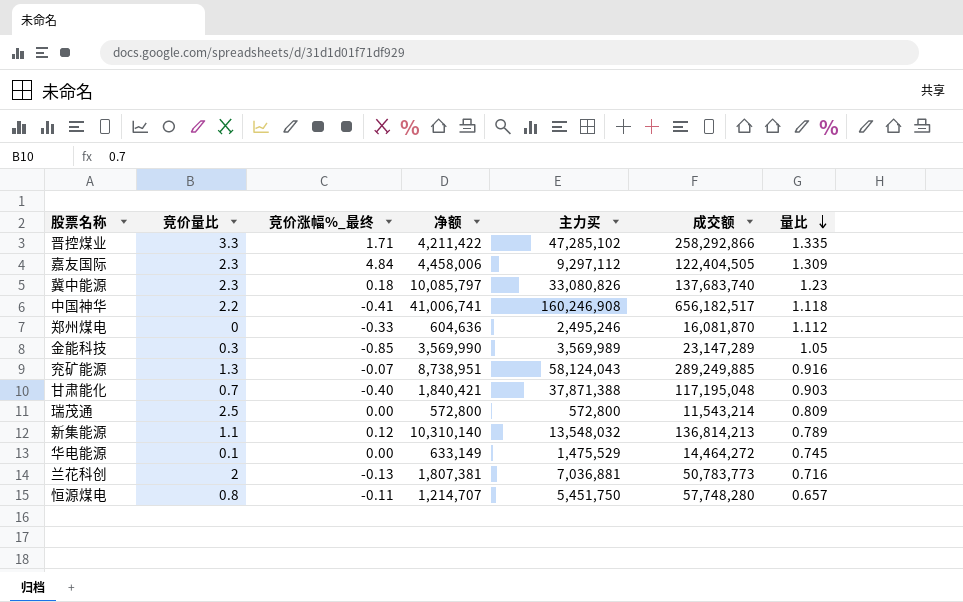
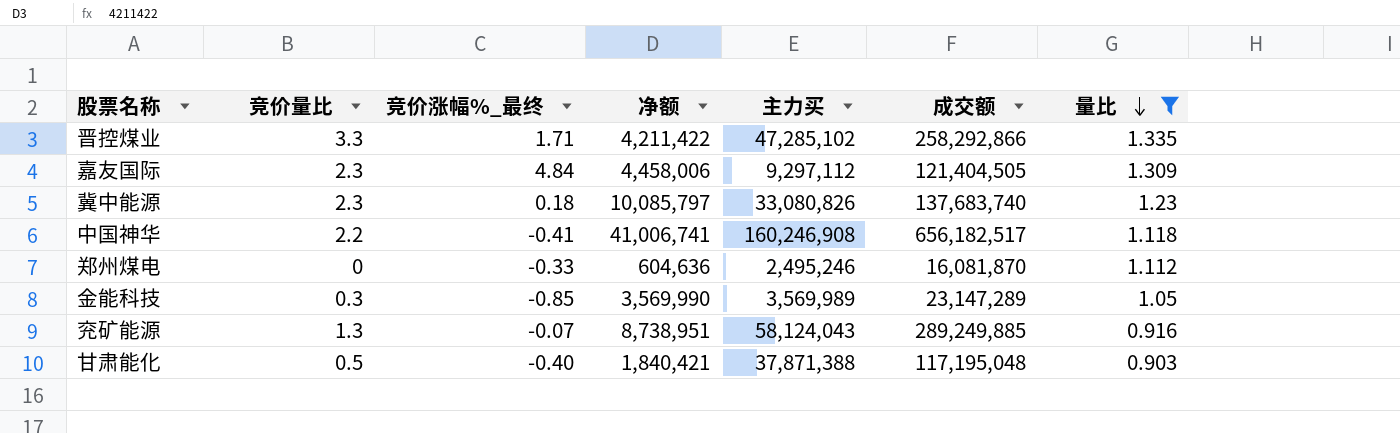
filter: none -> 量比 >= 0.903
嘉友国际 | 成交额: 122,404,505 -> 121,404,505
甘肃能化 | 竞价量比: 0.7 -> 0.5

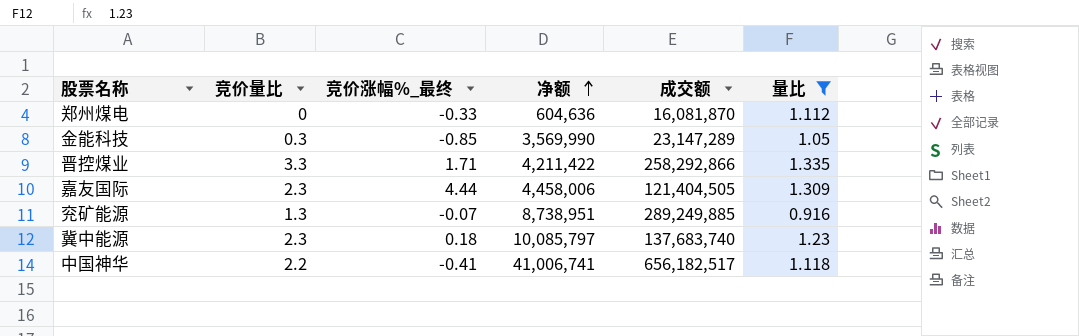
row order: 量比 descending -> 净额 ascending
column 主力买 | position: 5 -> none
row 甘肃能化: 0.5 | -0.40 | 1,840,421 | 37,871,388 | 117,195,048 | 0.903 -> none
嘉友国际 | 竞价涨幅%_最终: 4.84 -> 4.44

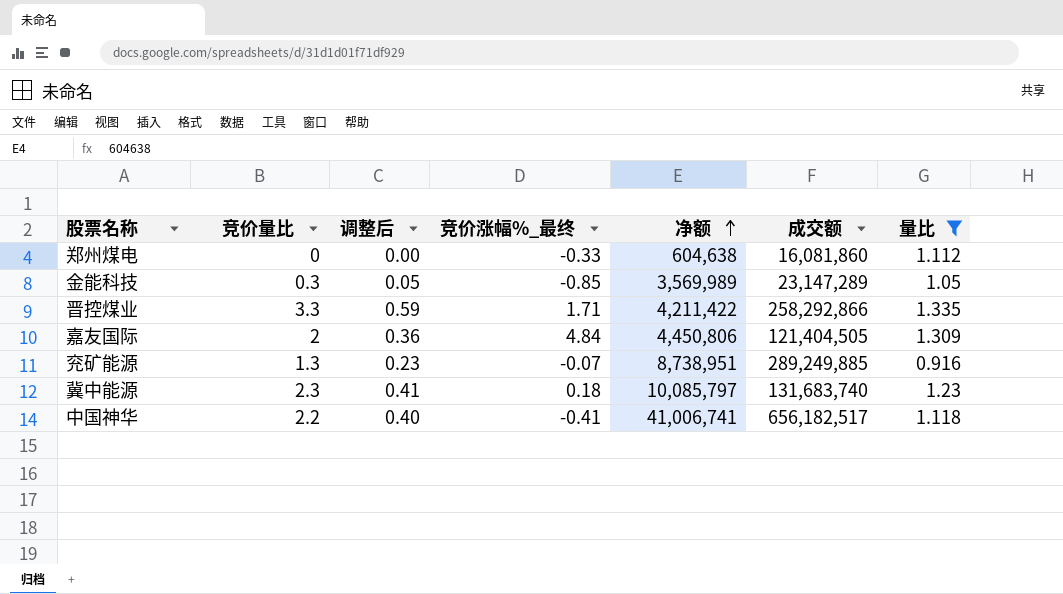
column 调整后 | formula: none -> [竞价量比] * 0.18
郑州煤电 | 净额: 604,636 -> 604,638
郑州煤电 | 成交额: 16,081,870 -> 16,081,860
金能科技 | 净额: 3,569,990 -> 3,569,989
嘉友国际 | 竞价量比: 2.3 -> 2
嘉友国际 | 竞价涨幅%_最终: 4.44 -> 4.84
嘉友国际 | 净额: 4,458,006 -> 4,450,806
冀中能源 | 成交额: 137,683,740 -> 131,683,740

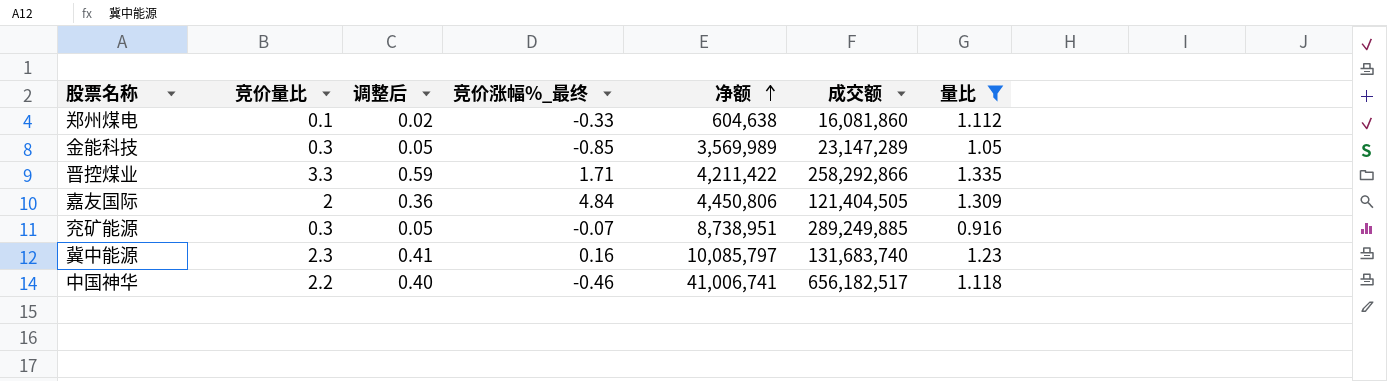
郑州煤电 | 竞价量比: 0 -> 0.1
郑州煤电 | 调整后: 0.00 -> 0.02
兖矿能源 | 竞价量比: 1.3 -> 0.3
兖矿能源 | 调整后: 0.23 -> 0.05
冀中能源 | 竞价涨幅%_最终: 0.18 -> 0.16
中国神华 | 竞价涨幅%_最终: -0.41 -> -0.46

